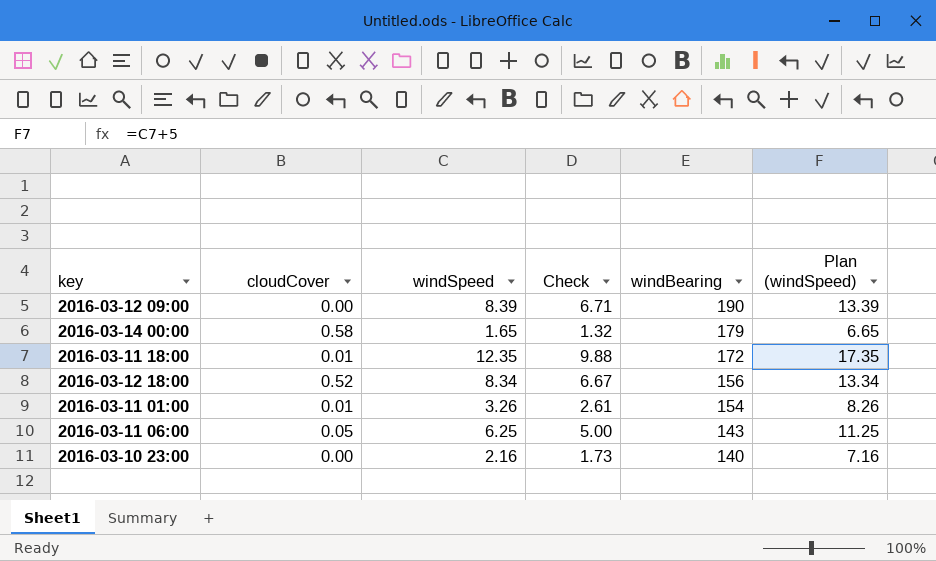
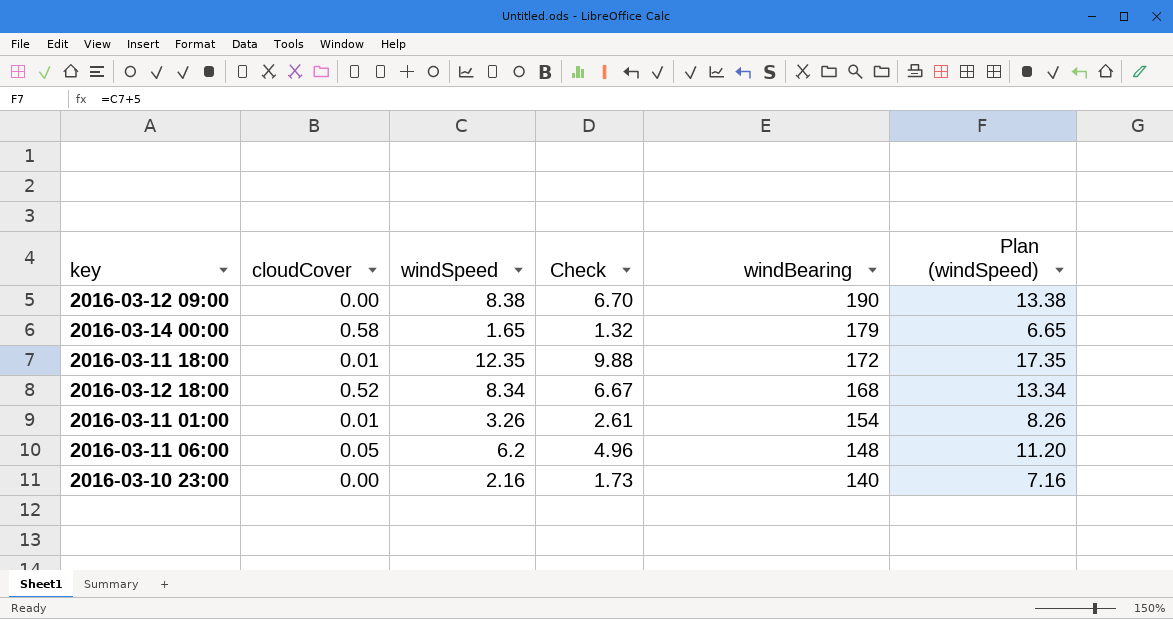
2016-03-12 09:00 | windSpeed: 8.39 -> 8.38
2016-03-12 09:00 | Check: 6.71 -> 6.70
2016-03-12 09:00 | Plan (windSpeed): 13.39 -> 13.38
2016-03-12 18:00 | windBearing: 156 -> 168
2016-03-11 06:00 | windSpeed: 6.25 -> 6.2
2016-03-11 06:00 | Check: 5.00 -> 4.96
2016-03-11 06:00 | windBearing: 143 -> 148
2016-03-11 06:00 | Plan (windSpeed): 11.25 -> 11.20

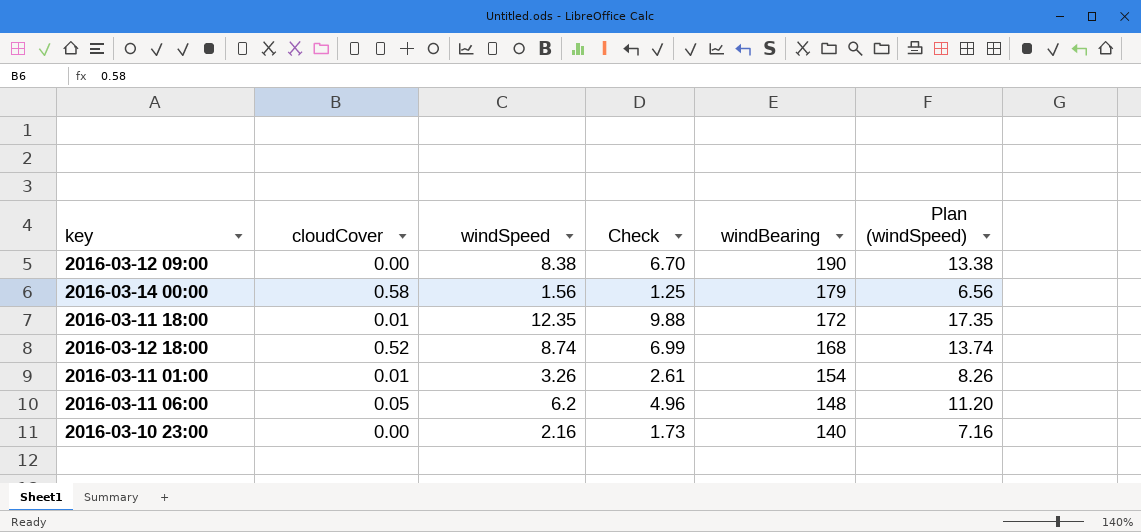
2016-03-14 00:00 | windSpeed: 1.65 -> 1.56
2016-03-14 00:00 | Check: 1.32 -> 1.25
2016-03-14 00:00 | Plan (windSpeed): 6.65 -> 6.56
2016-03-12 18:00 | windSpeed: 8.34 -> 8.74
2016-03-12 18:00 | Check: 6.67 -> 6.99
2016-03-12 18:00 | Plan (windSpeed): 13.34 -> 13.74

